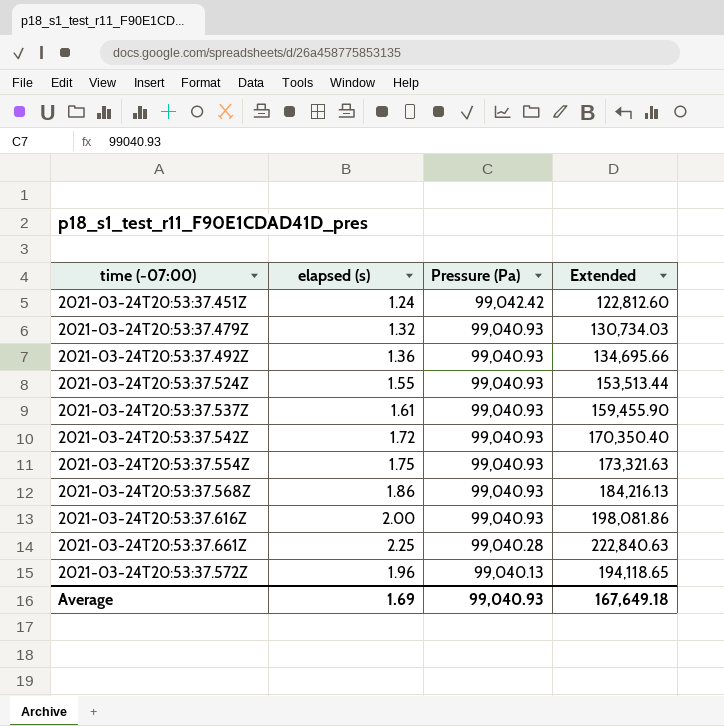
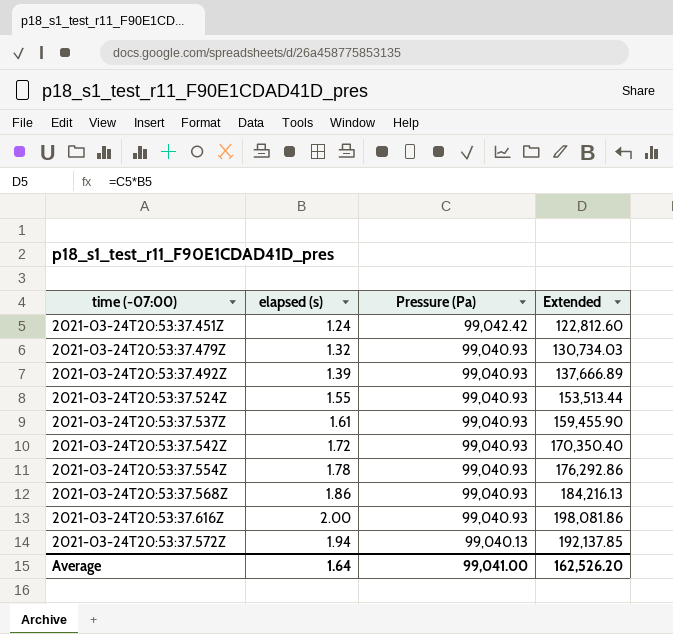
row 2021-03-24T20:53:37.661Z: 2.25 | 99,040.28 | 222,840.63 -> none
2021-03-24T20:53:37.492Z | elapsed (s): 1.36 -> 1.39
2021-03-24T20:53:37.492Z | Extended: 134,695.66 -> 137,666.89
2021-03-24T20:53:37.554Z | elapsed (s): 1.75 -> 1.78
2021-03-24T20:53:37.554Z | Extended: 173,321.63 -> 176,292.86
2021-03-24T20:53:37.572Z | elapsed (s): 1.96 -> 1.94
2021-03-24T20:53:37.572Z | Extended: 194,118.65 -> 192,137.85
Average | elapsed (s): 1.69 -> 1.64
Average | Pressure (Pa): 99,040.93 -> 99,041.00
Average | Extended: 167,649.18 -> 162,526.20

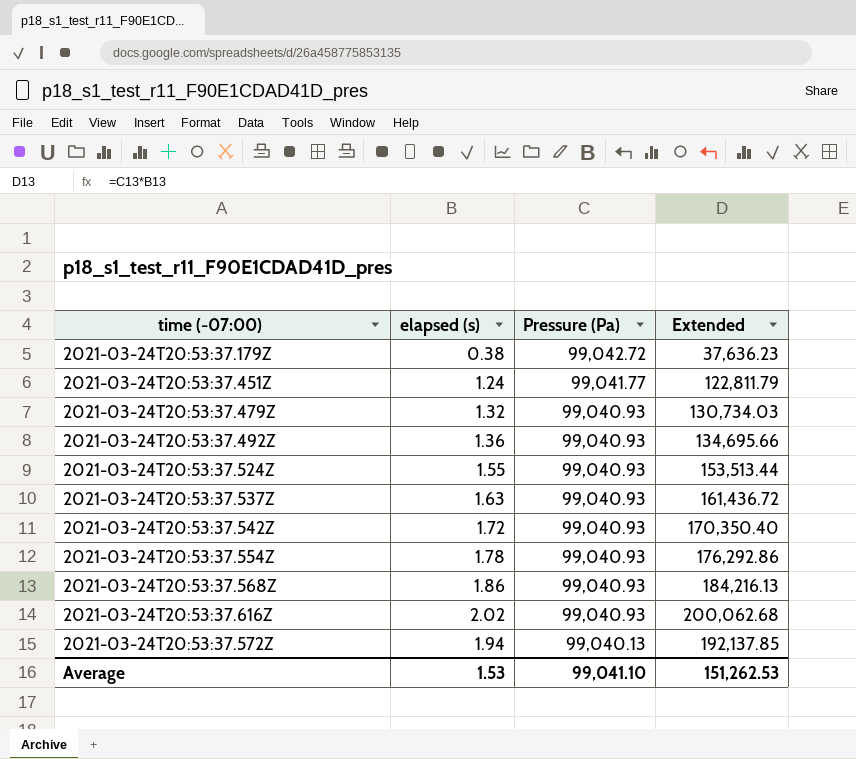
row 2021-03-24T20:53:37.179Z: none -> 0.38 | 99,042.72 | 37,636.23
2021-03-24T20:53:37.451Z | Pressure (Pa): 99,042.42 -> 99,041.77
2021-03-24T20:53:37.451Z | Extended: 122,812.60 -> 122,811.79
2021-03-24T20:53:37.492Z | elapsed (s): 1.39 -> 1.36
2021-03-24T20:53:37.492Z | Extended: 137,666.89 -> 134,695.66
2021-03-24T20:53:37.537Z | elapsed (s): 1.61 -> 1.63
2021-03-24T20:53:37.537Z | Extended: 159,455.90 -> 161,436.72
2021-03-24T20:53:37.616Z | elapsed (s): 2.00 -> 2.02
2021-03-24T20:53:37.616Z | Extended: 198,081.86 -> 200,062.68
Average | elapsed (s): 1.64 -> 1.53
Average | Pressure (Pa): 99,041.00 -> 99,041.10
Average | Extended: 162,526.20 -> 151,262.53

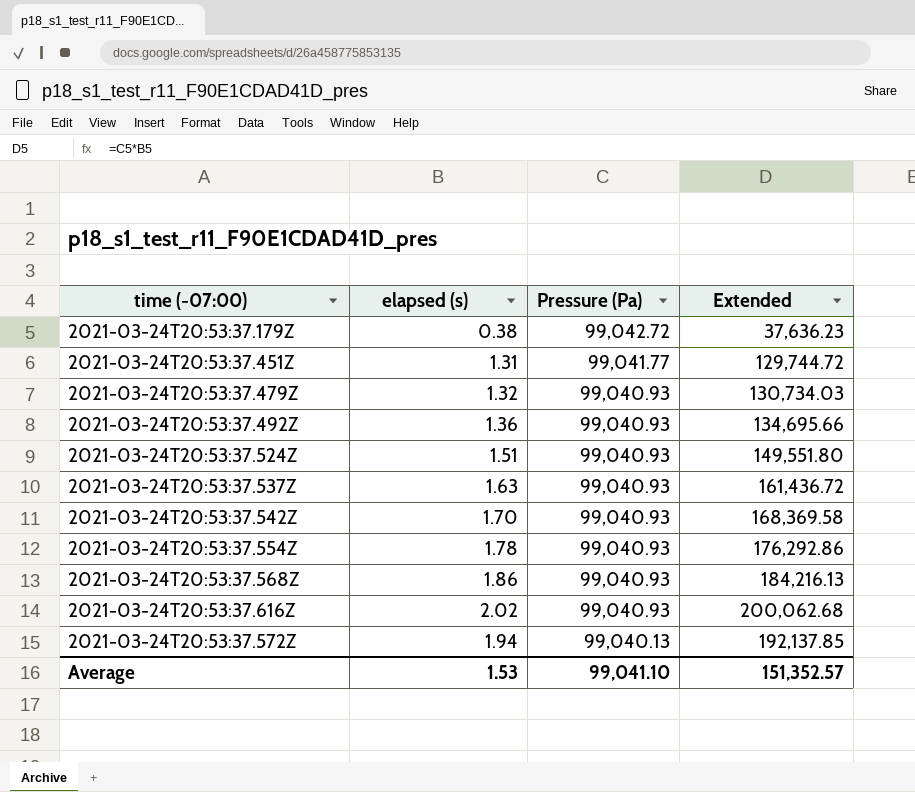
2021-03-24T20:53:37.451Z | elapsed (s): 1.24 -> 1.31
2021-03-24T20:53:37.451Z | Extended: 122,811.79 -> 129,744.72
2021-03-24T20:53:37.524Z | elapsed (s): 1.55 -> 1.51
2021-03-24T20:53:37.524Z | Extended: 153,513.44 -> 149,551.80
2021-03-24T20:53:37.542Z | elapsed (s): 1.72 -> 1.70
2021-03-24T20:53:37.542Z | Extended: 170,350.40 -> 168,369.58
Average | Extended: 151,262.53 -> 151,352.57

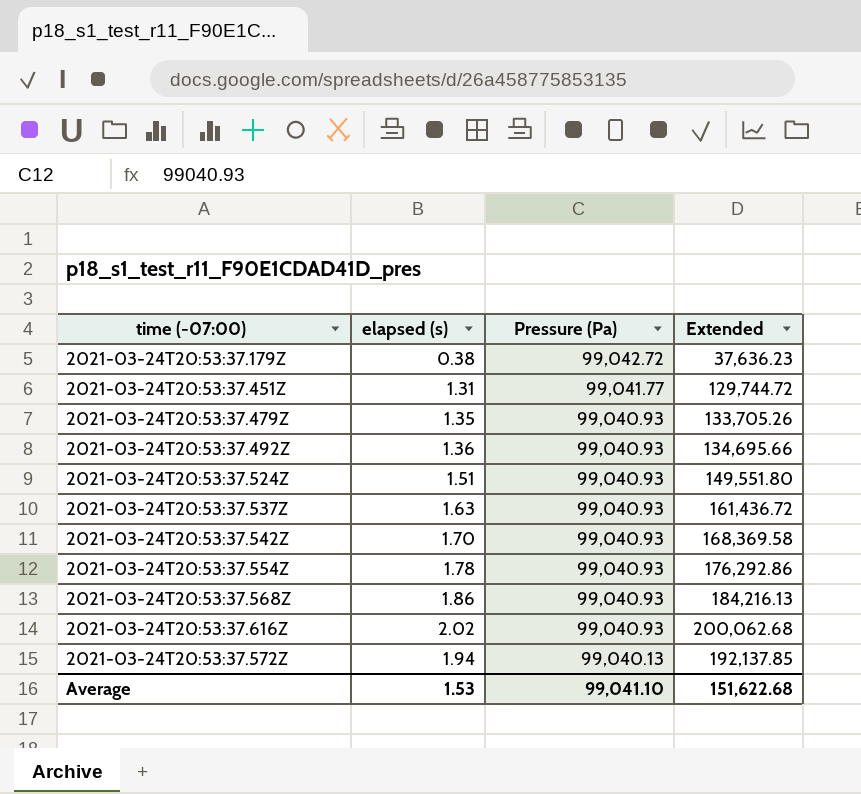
2021-03-24T20:53:37.479Z | elapsed (s): 1.32 -> 1.35
2021-03-24T20:53:37.479Z | Extended: 130,734.03 -> 133,705.26
Average | Extended: 151,352.57 -> 151,622.68

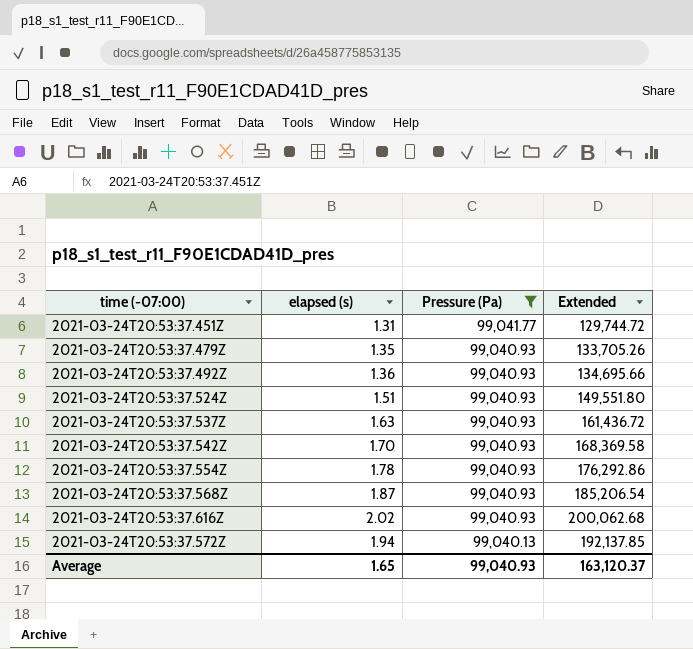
filter: none -> Pressure (Pa) != 99,042.72
2021-03-24T20:53:37.568Z | elapsed (s): 1.86 -> 1.87
2021-03-24T20:53:37.568Z | Extended: 184,216.13 -> 185,206.54
Average | elapsed (s): 1.53 -> 1.65
Average | Pressure (Pa): 99,041.10 -> 99,040.93
Average | Extended: 151,622.68 -> 163,120.37

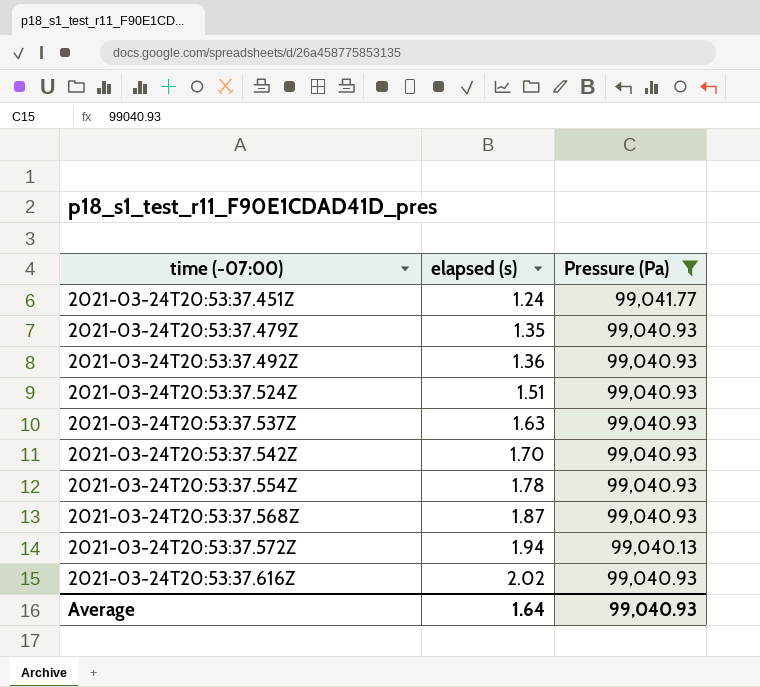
row order: Pressure (Pa) descending -> time (-07:00) ascending
column Extended | formula: [elapsed (s)] * [Pressure (Pa)] -> none
2021-03-24T20:53:37.451Z | elapsed (s): 1.31 -> 1.24
Average | elapsed (s): 1.65 -> 1.64

